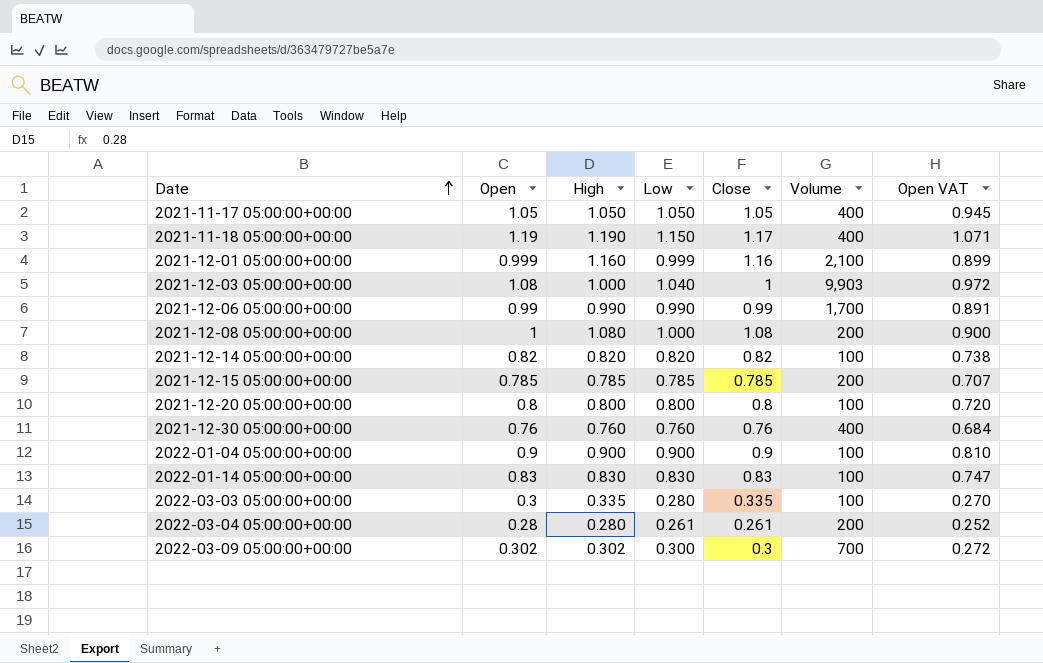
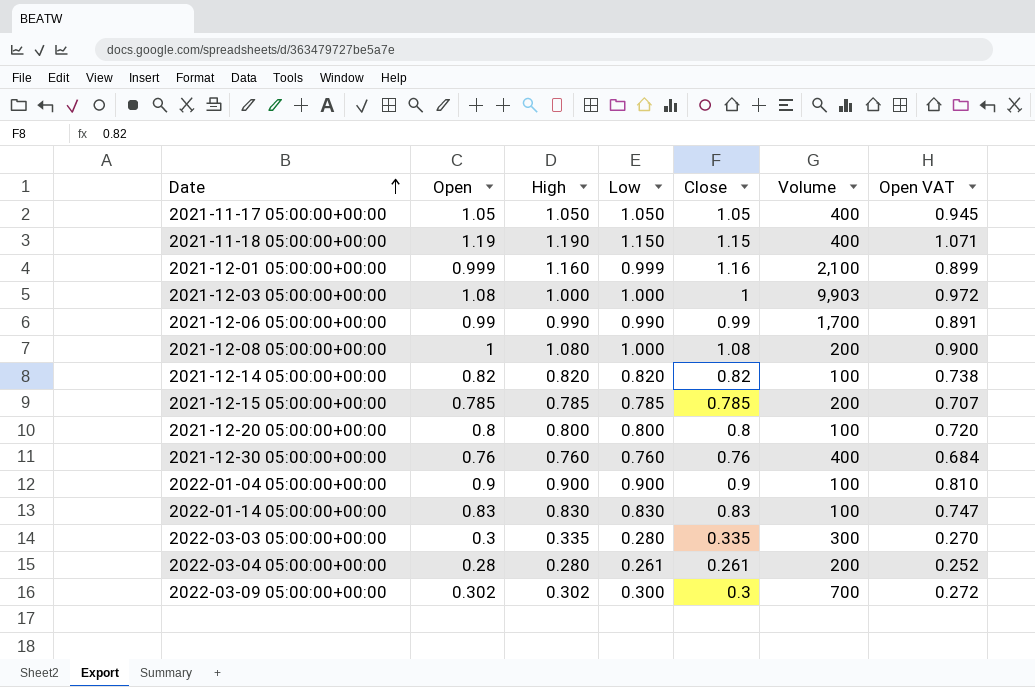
2021-11-18 05:00:00+00:00 | Close: 1.17 -> 1.15
2021-12-03 05:00:00+00:00 | Low: 1.040 -> 1.000
2022-03-03 05:00:00+00:00 | Volume: 100 -> 300

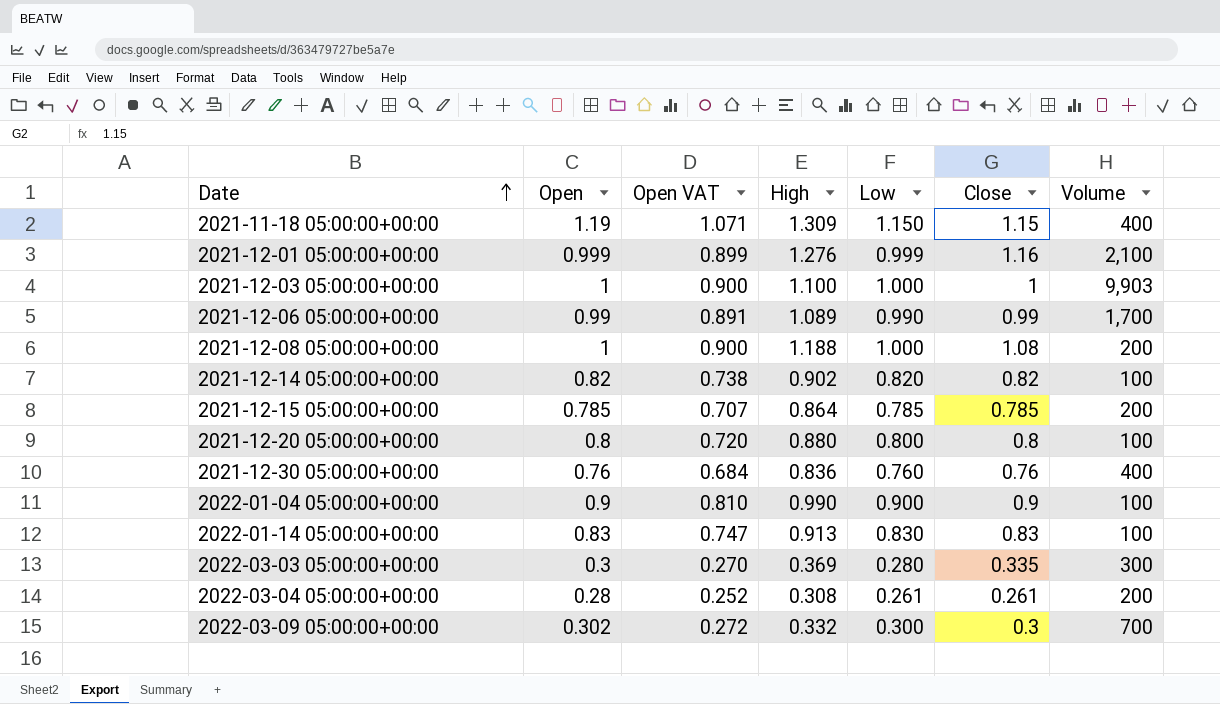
column Open VAT | position: 7 -> 3
row 2021-11-17 05:00:00+00:00: 1.05 | 1.050 | 1.050 | 1.05 | 400 | 0.945 -> none
2021-11-18 05:00:00+00:00 | High: 1.190 -> 1.309
2021-12-01 05:00:00+00:00 | High: 1.160 -> 1.276
2021-12-03 05:00:00+00:00 | Open: 1.08 -> 1
2021-12-03 05:00:00+00:00 | Open VAT: 0.972 -> 0.900
2021-12-03 05:00:00+00:00 | High: 1.000 -> 1.100
2021-12-06 05:00:00+00:00 | High: 0.990 -> 1.089
2021-12-08 05:00:00+00:00 | High: 1.080 -> 1.188
2021-12-14 05:00:00+00:00 | High: 0.820 -> 0.902
2021-12-15 05:00:00+00:00 | High: 0.785 -> 0.864
2021-12-20 05:00:00+00:00 | High: 0.800 -> 0.880
2021-12-30 05:00:00+00:00 | High: 0.760 -> 0.836
2022-01-04 05:00:00+00:00 | High: 0.900 -> 0.990
2022-01-14 05:00:00+00:00 | High: 0.830 -> 0.913
2022-03-03 05:00:00+00:00 | High: 0.335 -> 0.369
2022-03-04 05:00:00+00:00 | High: 0.280 -> 0.308
2022-03-09 05:00:00+00:00 | High: 0.302 -> 0.332

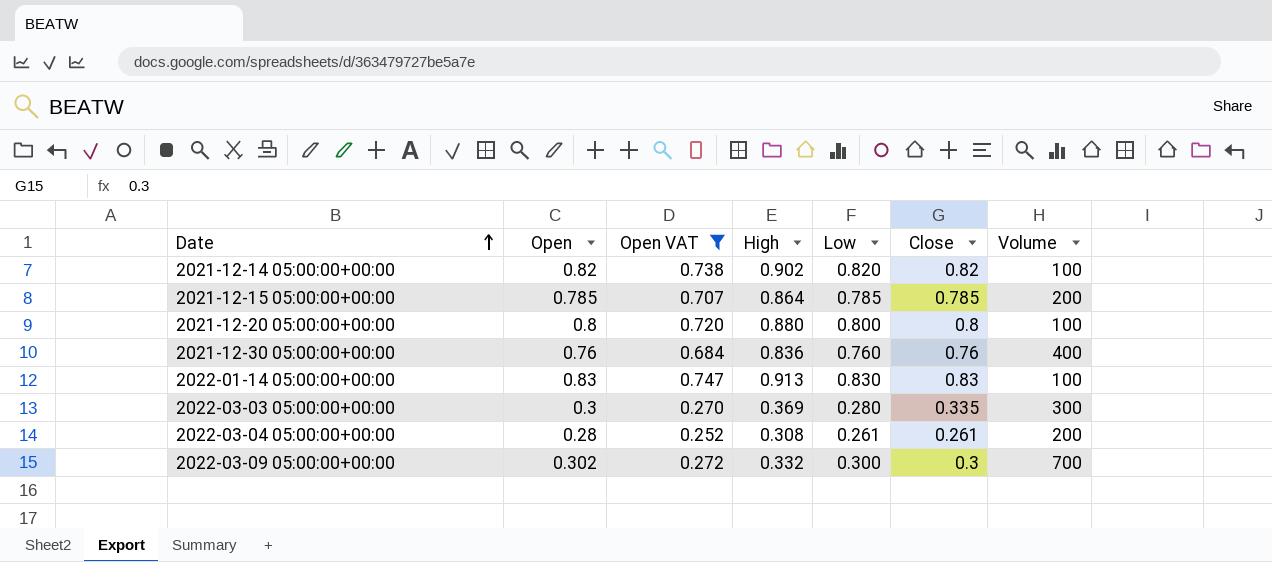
filter: none -> Open VAT <= 0.747

